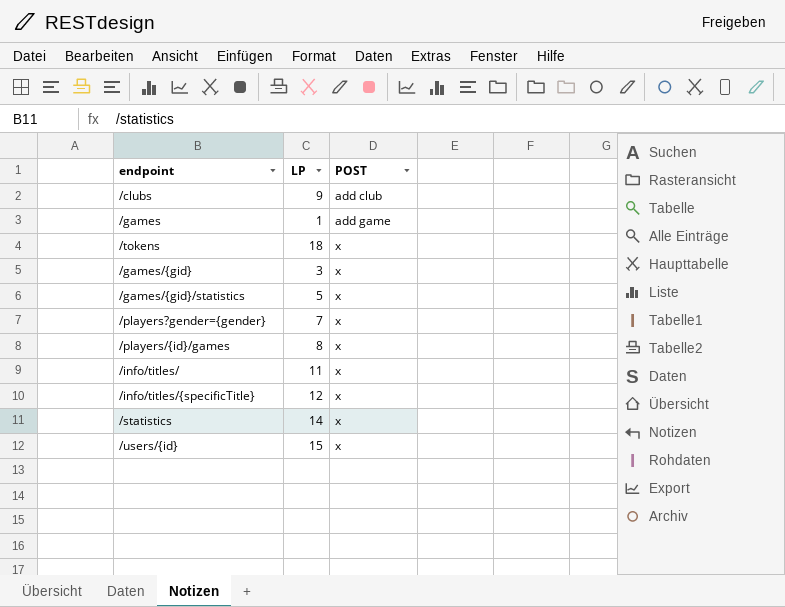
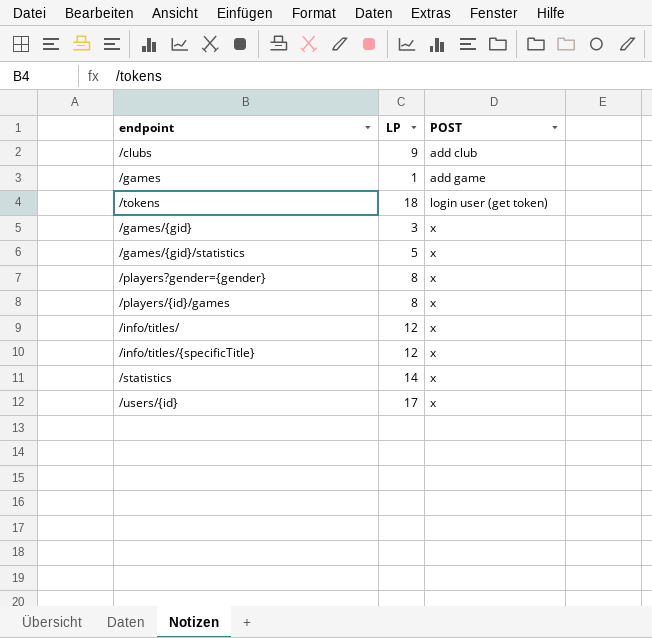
/tokens | POST: x -> login user (get token)
/players?gender={gender} | LP: 7 -> 8
/info/titles/ | LP: 11 -> 12
/users/{id} | LP: 15 -> 17

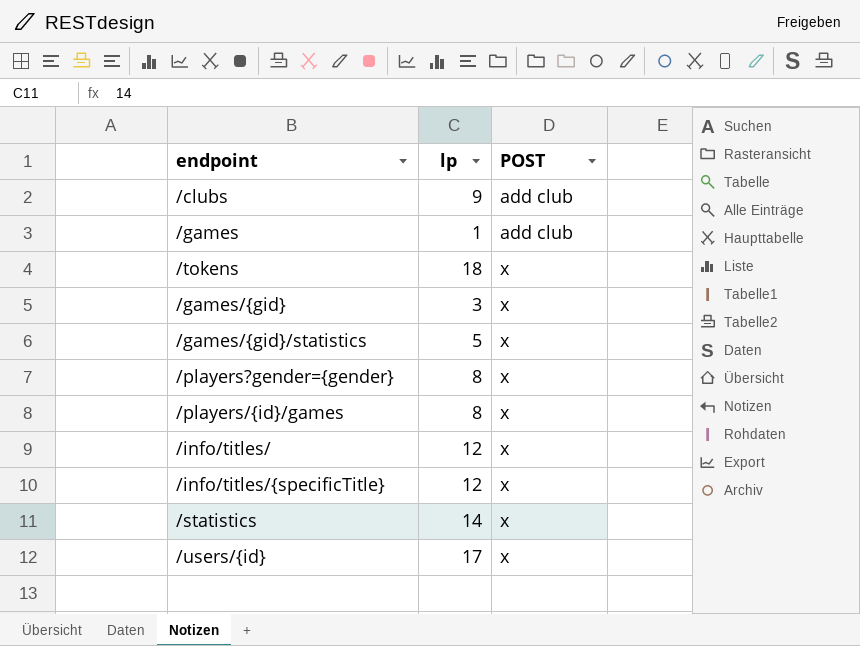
column name: LP -> lp
/games | POST: add game -> add club
/tokens | POST: login user (get token) -> x

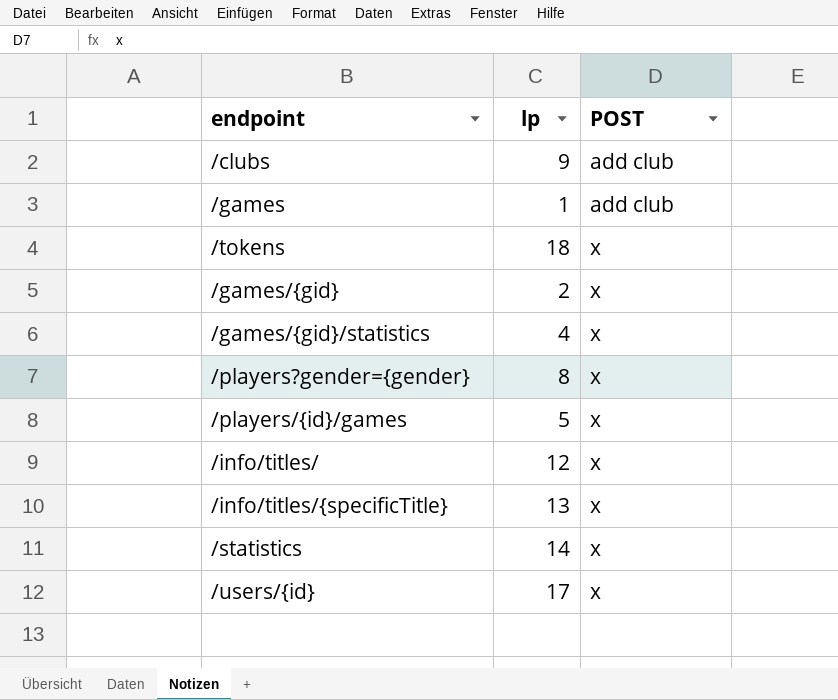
/games/{gid} | lp: 3 -> 2
/games/{gid}/statistics | lp: 5 -> 4
/players/{id}/games | lp: 8 -> 5
/info/titles/{specificTitle} | lp: 12 -> 13

